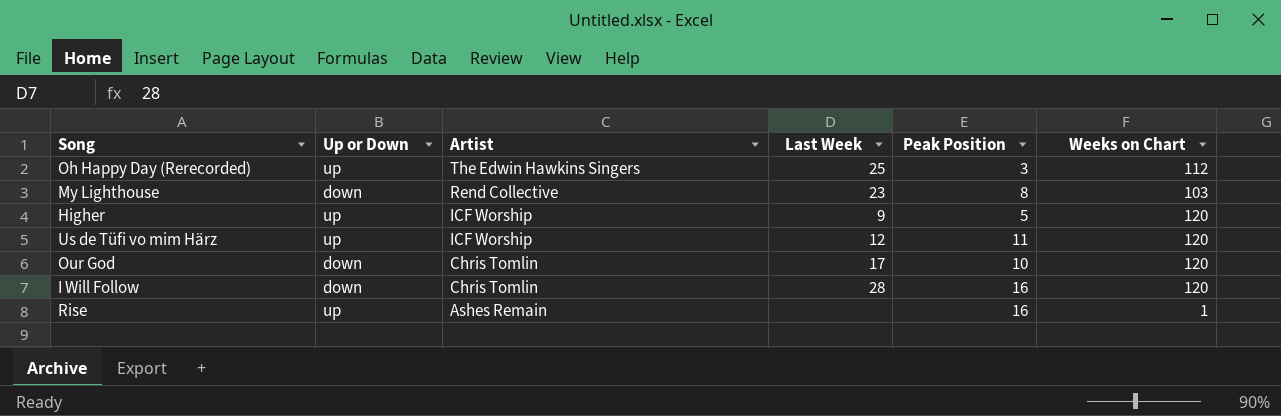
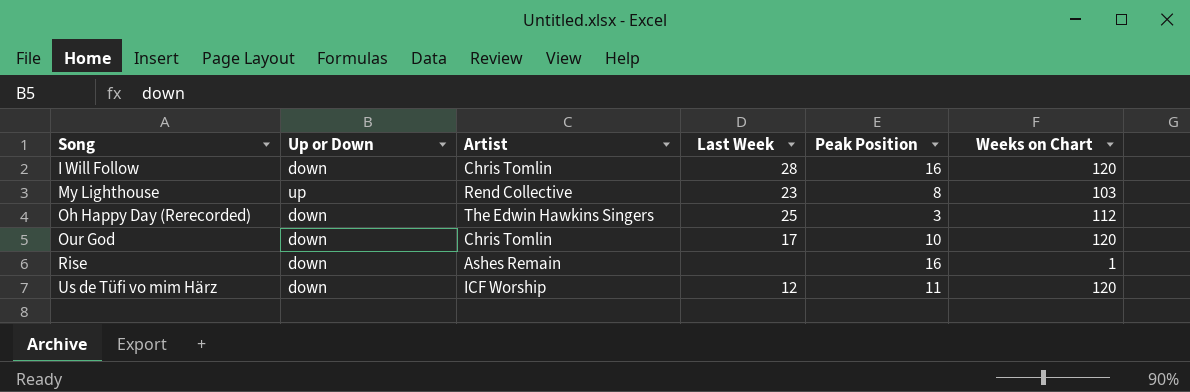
row order: Artist descending -> Song ascending
row Higher: up | ICF Worship | 9 | 5 | 120 -> none
My Lighthouse | Up or Down: down -> up
Oh Happy Day (Rerecorded) | Up or Down: up -> down
Rise | Up or Down: up -> down
Us de Tüfi vo mim Härz | Up or Down: up -> down

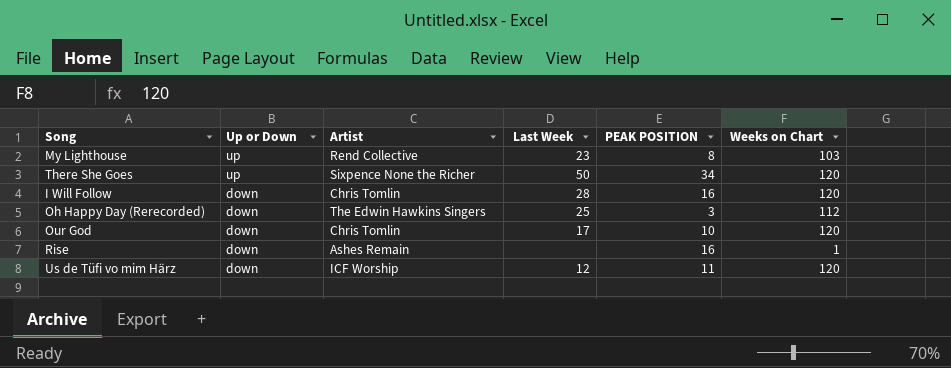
row order: Song ascending -> Up or Down descending
column name: Peak Position -> PEAK POSITION
row There She Goes: none -> up | Sixpence None the Richer | 50 | 34 | 120

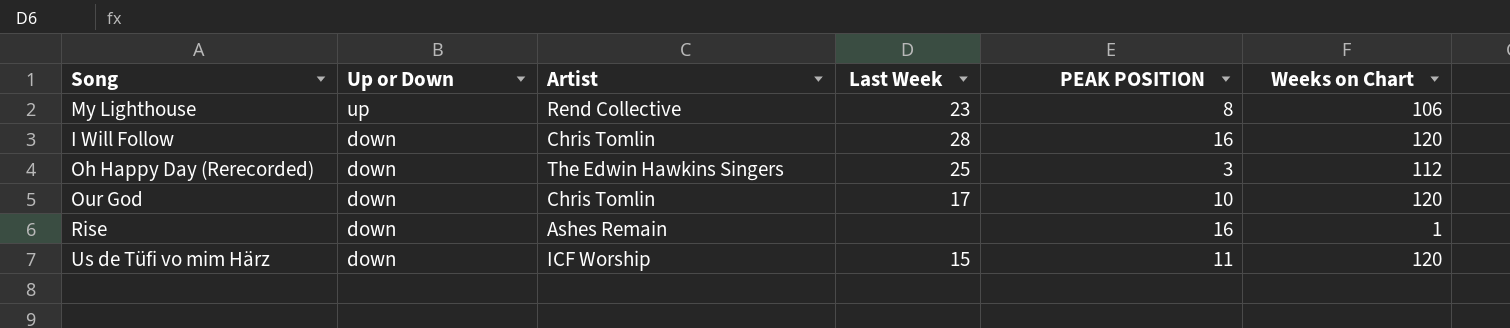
row There She Goes: up | Sixpence None the Richer | 50 | 34 | 120 -> none
My Lighthouse | Weeks on Chart: 103 -> 106
Us de Tüfi vo mim Härz | Last Week: 12 -> 15

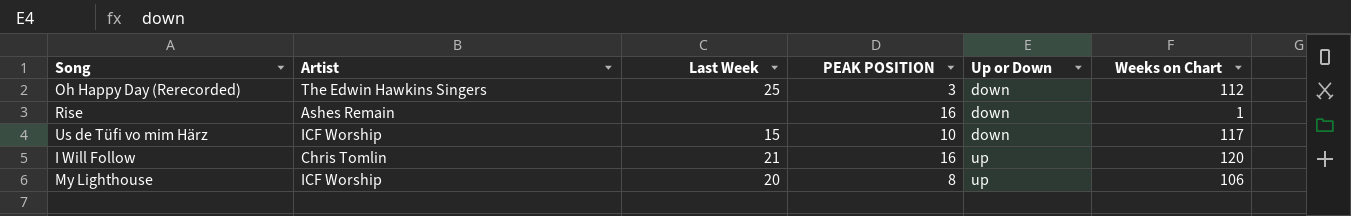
row order: Up or Down descending -> Up or Down ascending
column Up or Down | position: 2 -> 5
row Our God: down | Chris Tomlin | 17 | 10 | 120 -> none
Us de Tüfi vo mim Härz | PEAK POSITION: 11 -> 10
Us de Tüfi vo mim Härz | Weeks on Chart: 120 -> 117
I Will Follow | Last Week: 28 -> 21
I Will Follow | Up or Down: down -> up
My Lighthouse | Artist: Rend Collective -> ICF Worship
My Lighthouse | Last Week: 23 -> 20

